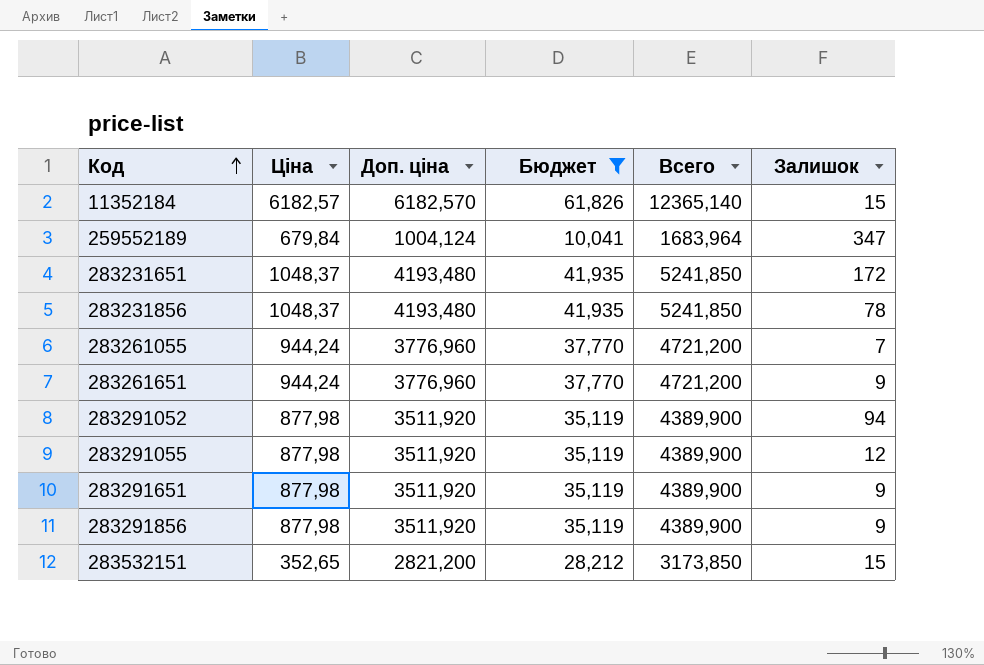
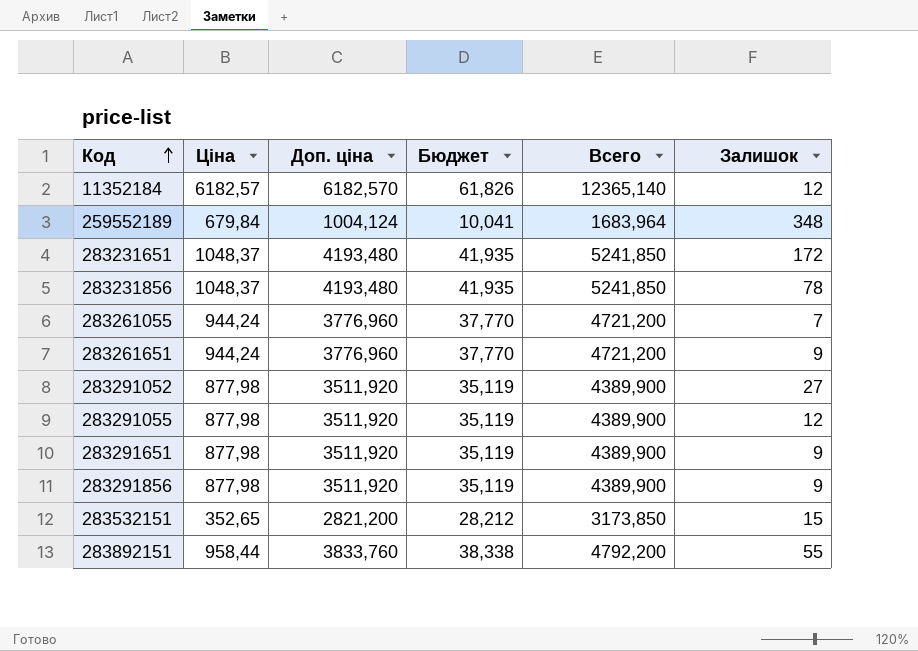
filter: Бюджет != 38,338 -> none
11352184 | Залишок: 15 -> 12
259552189 | Залишок: 347 -> 348
283291052 | Залишок: 94 -> 27

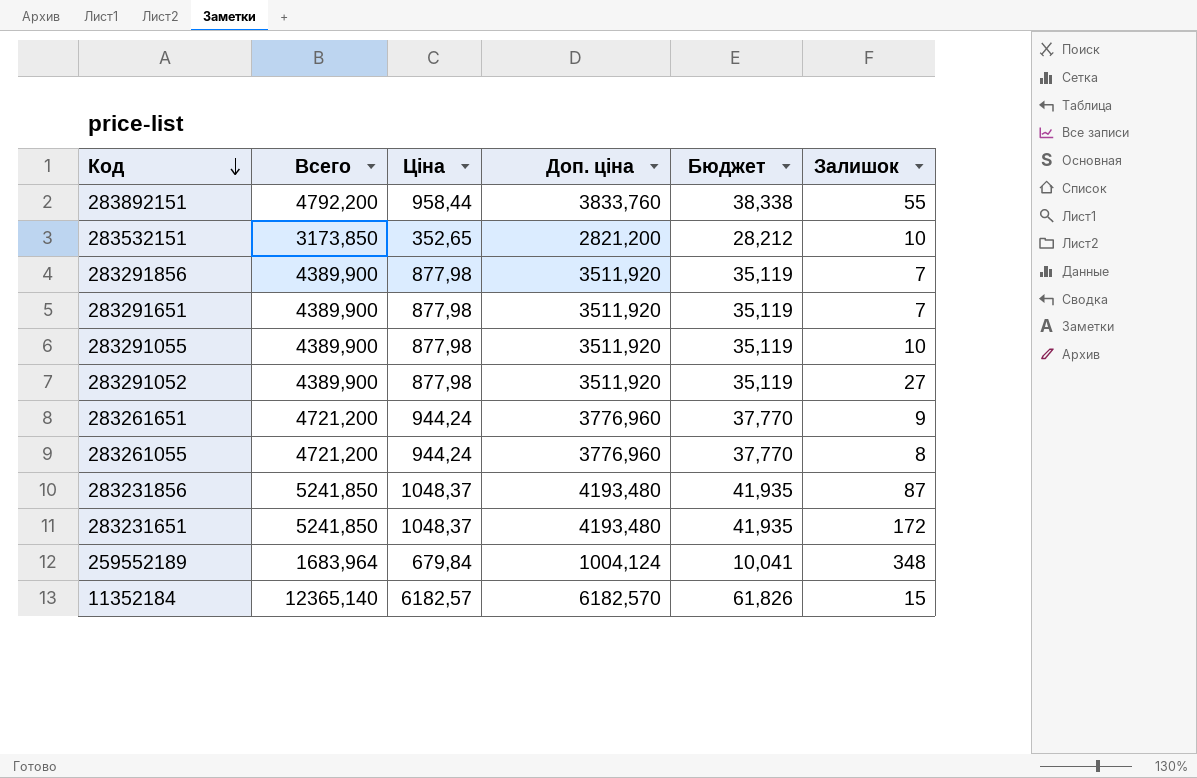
row order: Код ascending -> Код descending
column Всего | position: 5 -> 2
283532151 | Залишок: 15 -> 10
283291856 | Залишок: 9 -> 7
283291651 | Залишок: 9 -> 7
283291055 | Залишок: 12 -> 10
283261055 | Залишок: 7 -> 8
283231856 | Залишок: 78 -> 87
11352184 | Залишок: 12 -> 15

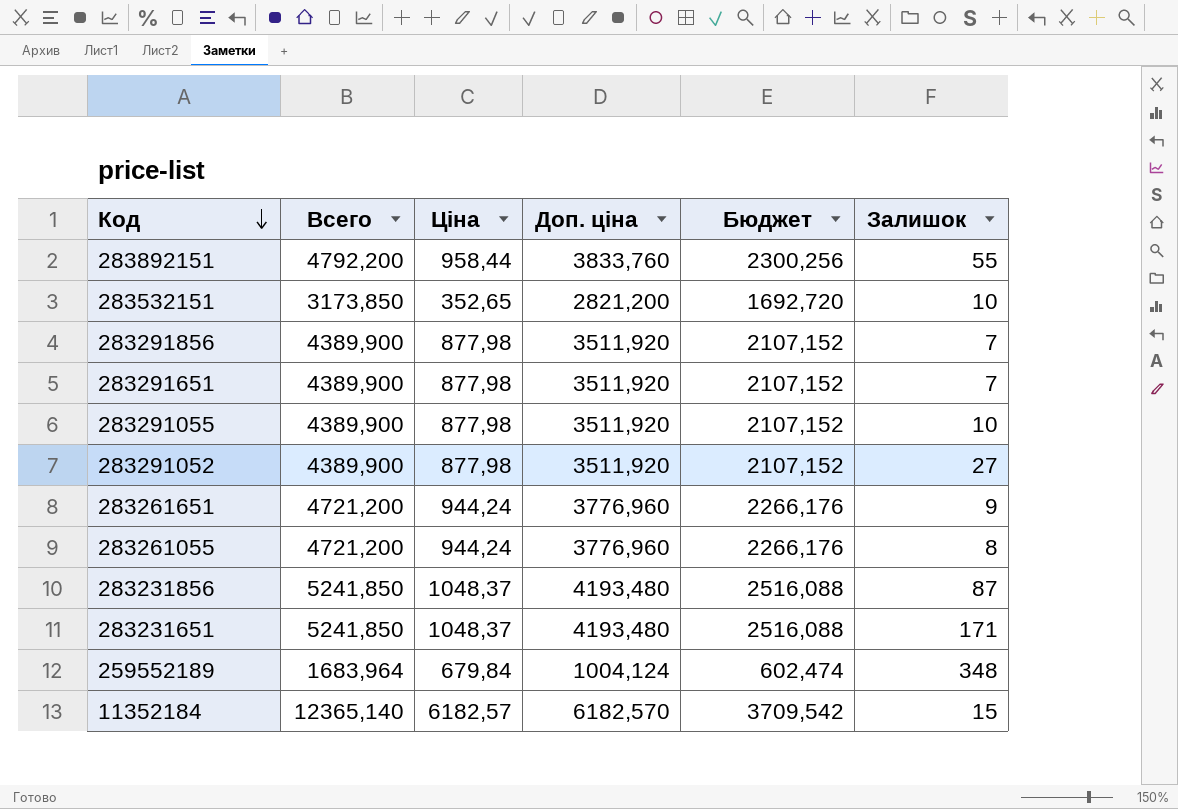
column Бюджет | formula: [Доп. ціна] * 0,01 -> [Доп. ціна] * 0,6
283231651 | Залишок: 172 -> 171

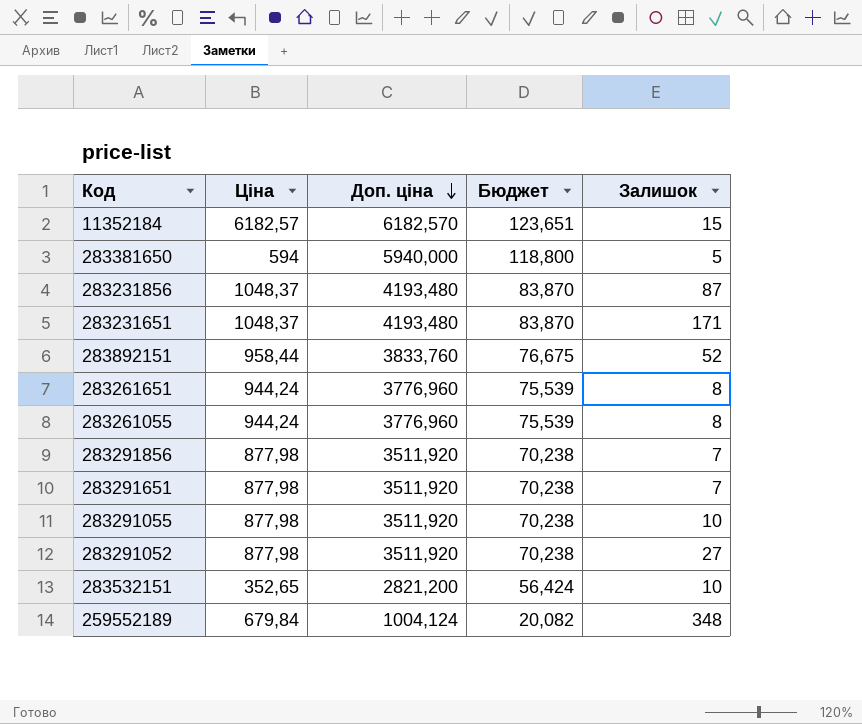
row order: Код descending -> Доп. ціна descending
column Всего | formula: [Ціна] + [Доп. ціна] -> none
column Бюджет | formula: [Доп. ціна] * 0,6 -> [Доп. ціна] * 0,02
row 283381650: none -> 594 | 5940,000 | 118,800 | 5
283892151 | Залишок: 55 -> 52
283261651 | Залишок: 9 -> 8

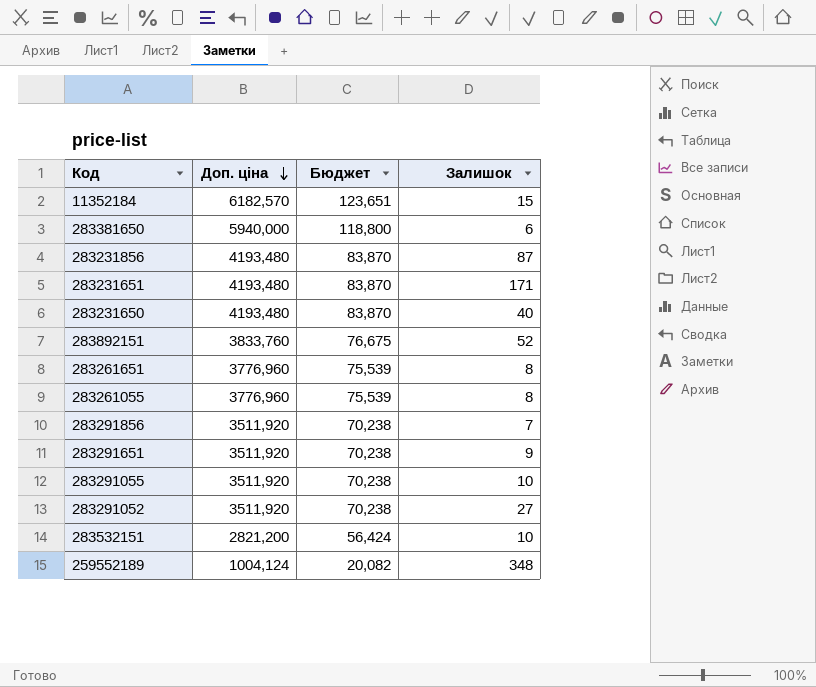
column Ціна | position: 2 -> none
283381650 | Залишок: 5 -> 6
row 283231650: none -> 4193,480 | 83,870 | 40
283291651 | Залишок: 7 -> 9

